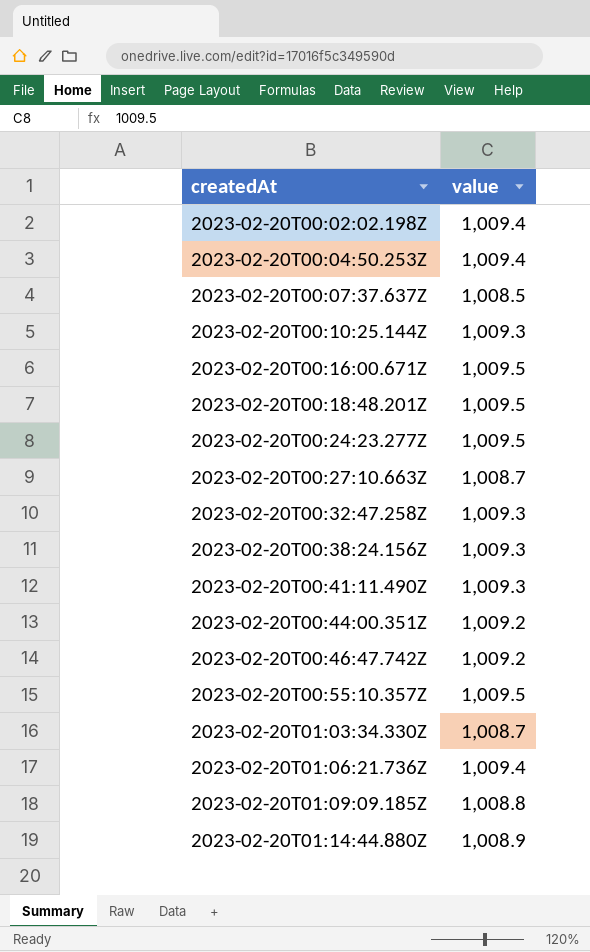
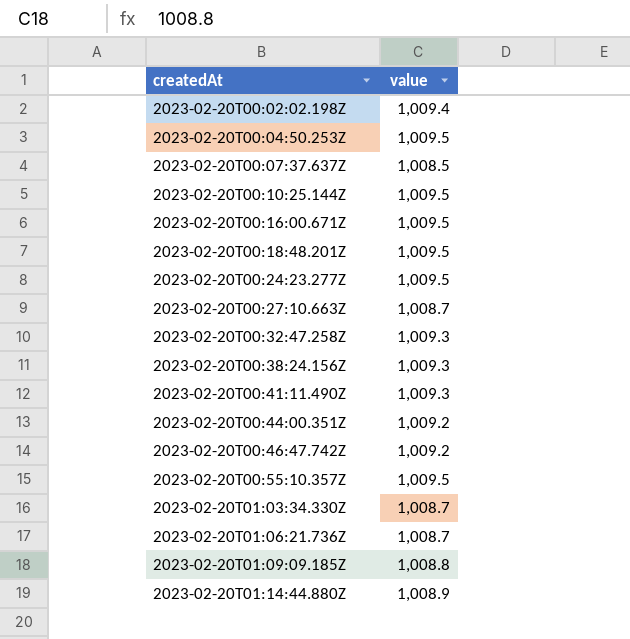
2023-02-20T00:04:50.253Z | value: 1,009.4 -> 1,009.5
2023-02-20T00:10:25.144Z | value: 1,009.3 -> 1,009.5
2023-02-20T01:06:21.736Z | value: 1,009.4 -> 1,008.7

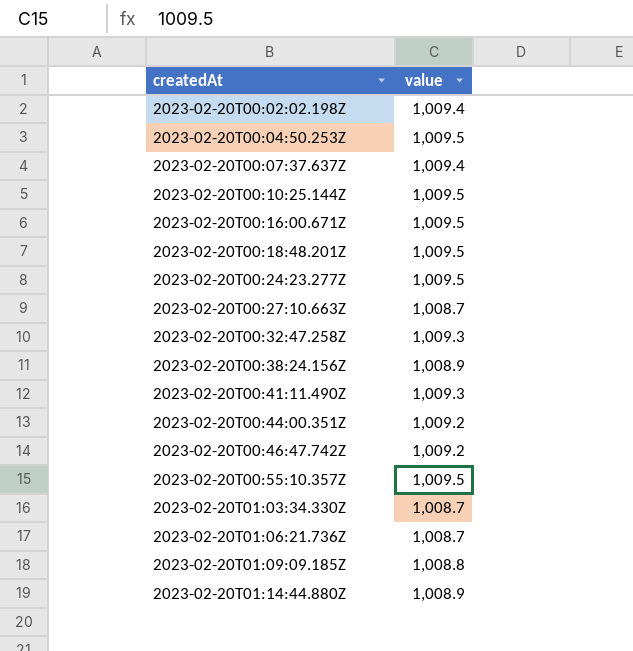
2023-02-20T00:07:37.637Z | value: 1,008.5 -> 1,009.4
2023-02-20T00:38:24.156Z | value: 1,009.3 -> 1,008.9

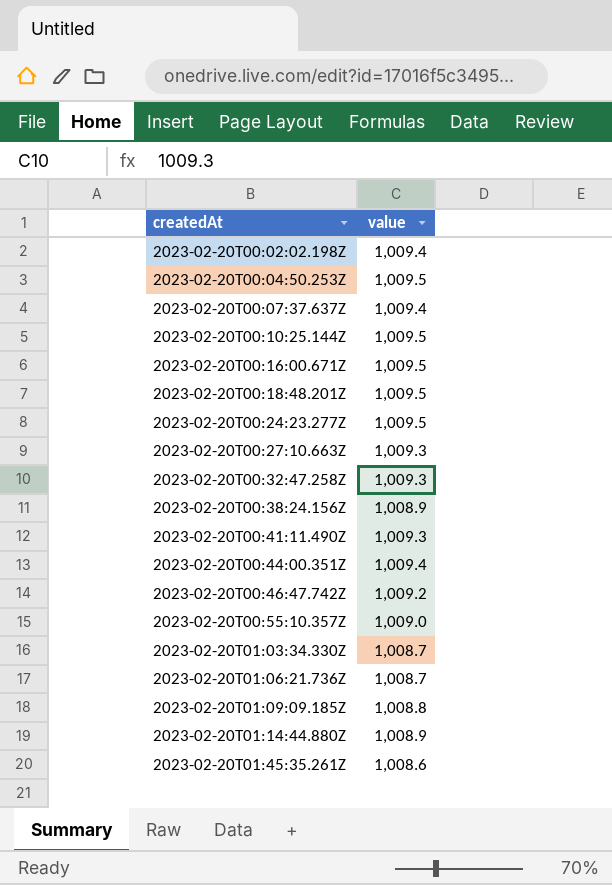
2023-02-20T00:27:10.663Z | value: 1,008.7 -> 1,009.3
2023-02-20T00:44:00.351Z | value: 1,009.2 -> 1,009.4
2023-02-20T00:55:10.357Z | value: 1,009.5 -> 1,009.0
row 2023-02-20T01:45:35.261Z: none -> 1,008.6

